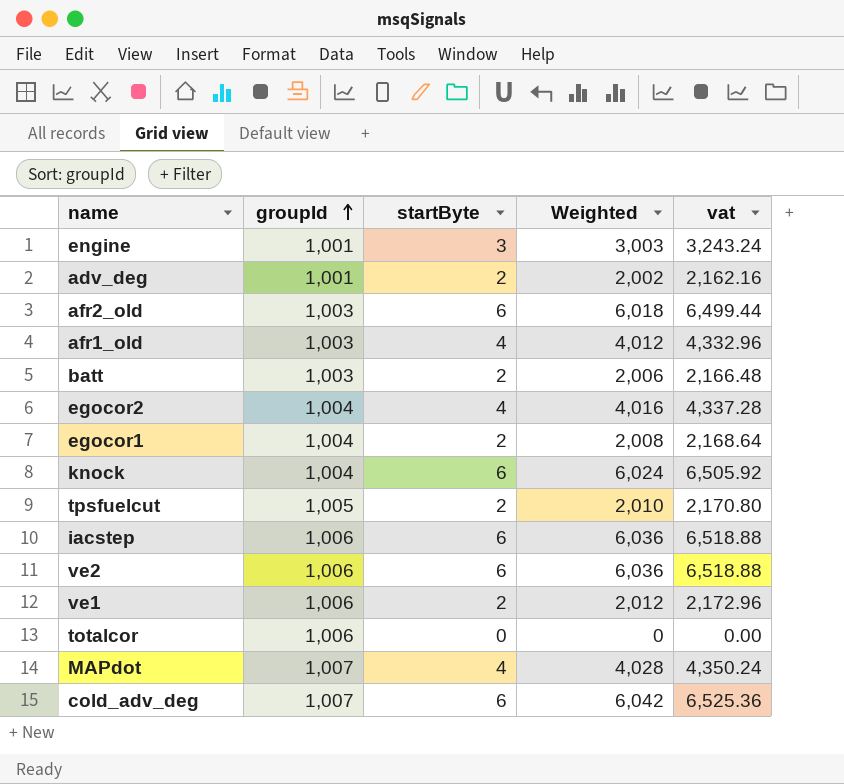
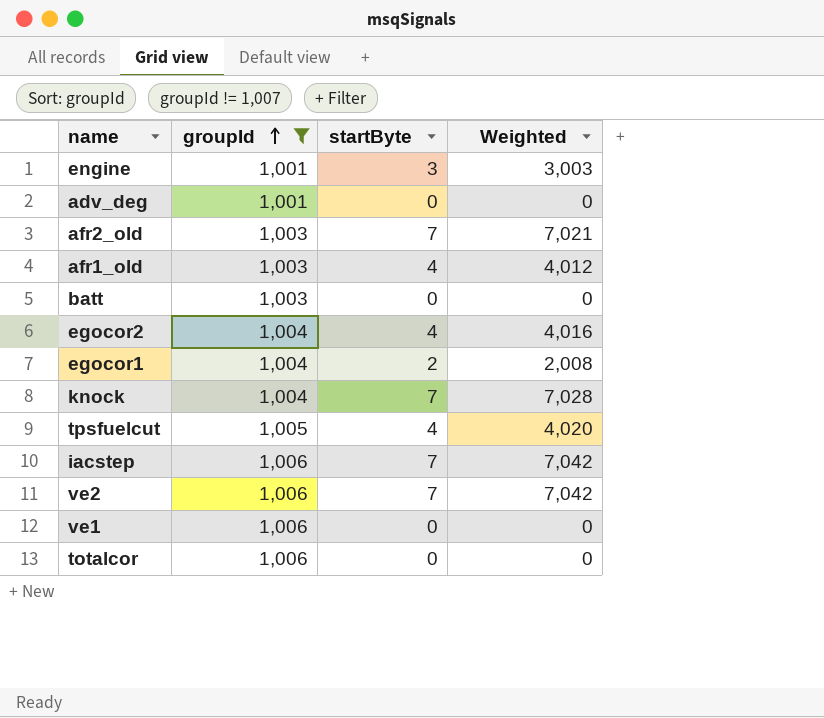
filter: none -> groupId != 1,007
column vat | formula: [Weighted] * 1.08 -> none
adv_deg | startByte: 2 -> 0
adv_deg | Weighted: 2,002 -> 0
afr2_old | startByte: 6 -> 7
afr2_old | Weighted: 6,018 -> 7,021
batt | startByte: 2 -> 0
batt | Weighted: 2,006 -> 0
knock | startByte: 6 -> 7
knock | Weighted: 6,024 -> 7,028
tpsfuelcut | startByte: 2 -> 4
tpsfuelcut | Weighted: 2,010 -> 4,020
iacstep | startByte: 6 -> 7
iacstep | Weighted: 6,036 -> 7,042
ve2 | startByte: 6 -> 7
ve2 | Weighted: 6,036 -> 7,042
ve1 | startByte: 2 -> 0
ve1 | Weighted: 2,012 -> 0

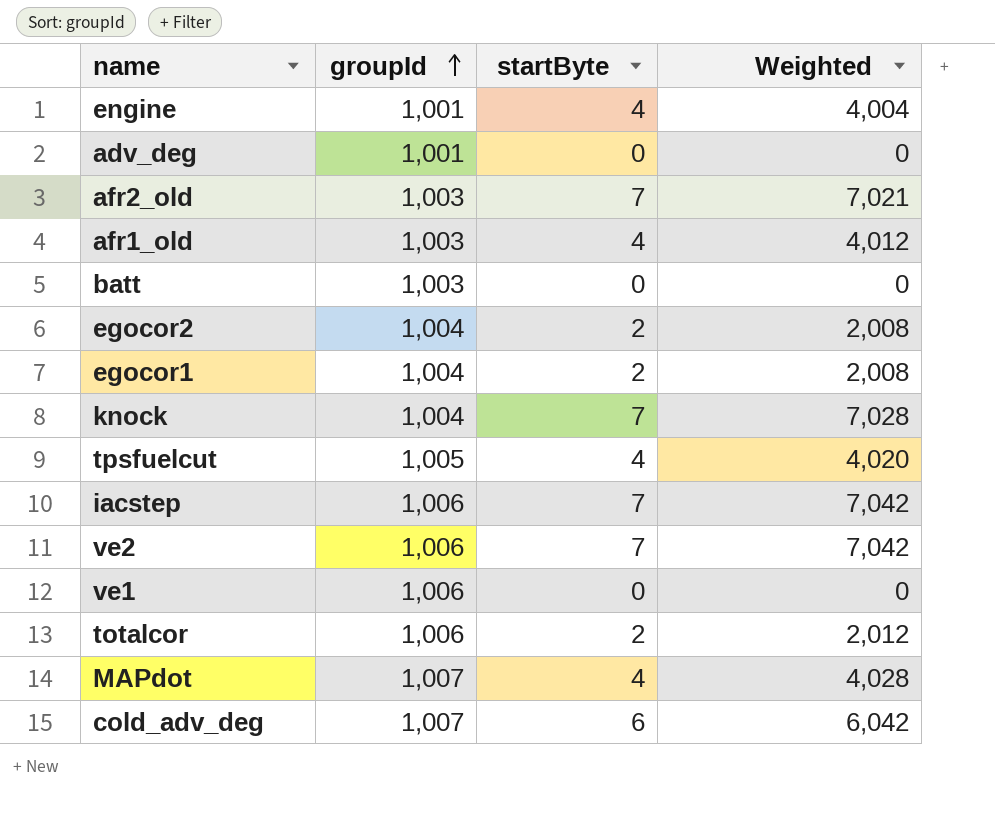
filter: groupId != 1,007 -> none
engine | startByte: 3 -> 4
engine | Weighted: 3,003 -> 4,004
egocor2 | startByte: 4 -> 2
egocor2 | Weighted: 4,016 -> 2,008
totalcor | startByte: 0 -> 2
totalcor | Weighted: 0 -> 2,012

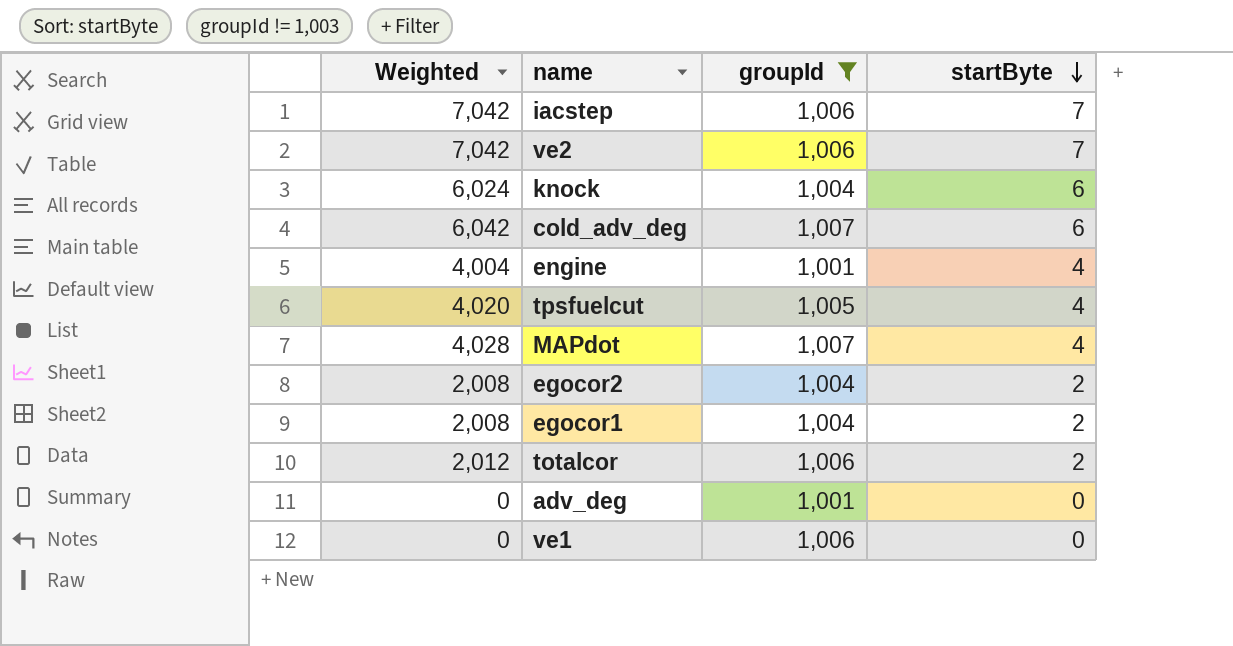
filter: none -> groupId != 1,003
row order: groupId ascending -> startByte descending
column Weighted | position: 4 -> 1
knock | Weighted: 7,028 -> 6,024
knock | startByte: 7 -> 6

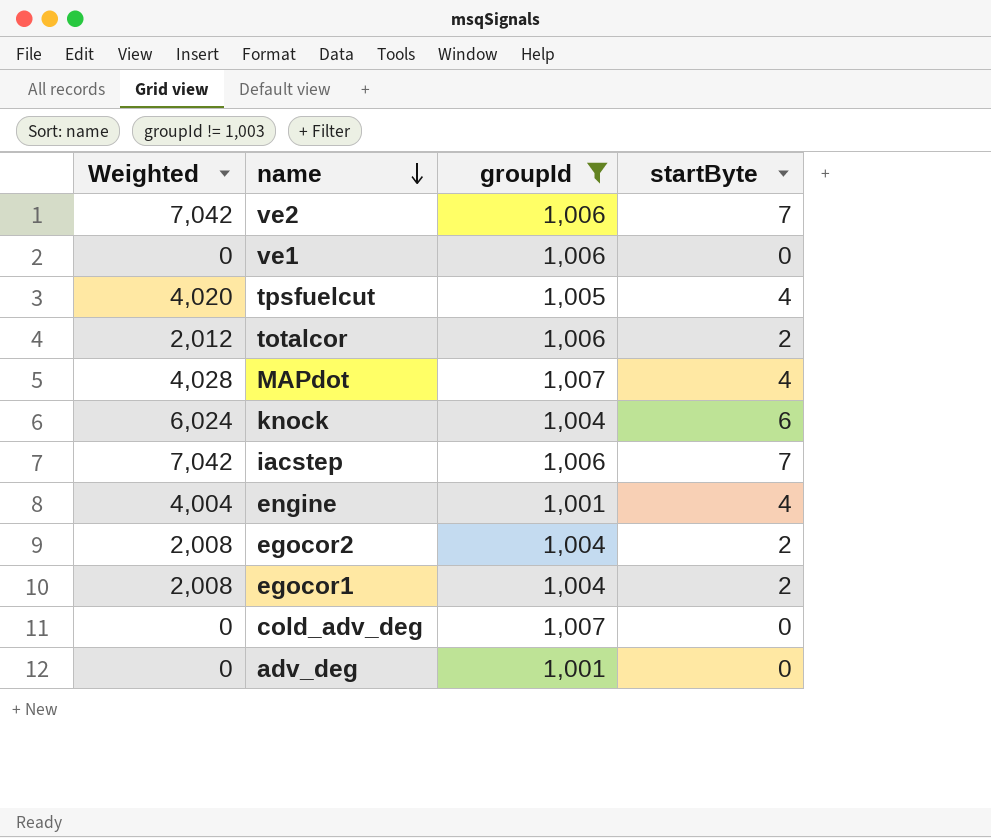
row order: startByte descending -> name descending
cold_adv_deg | Weighted: 6,042 -> 0
cold_adv_deg | startByte: 6 -> 0

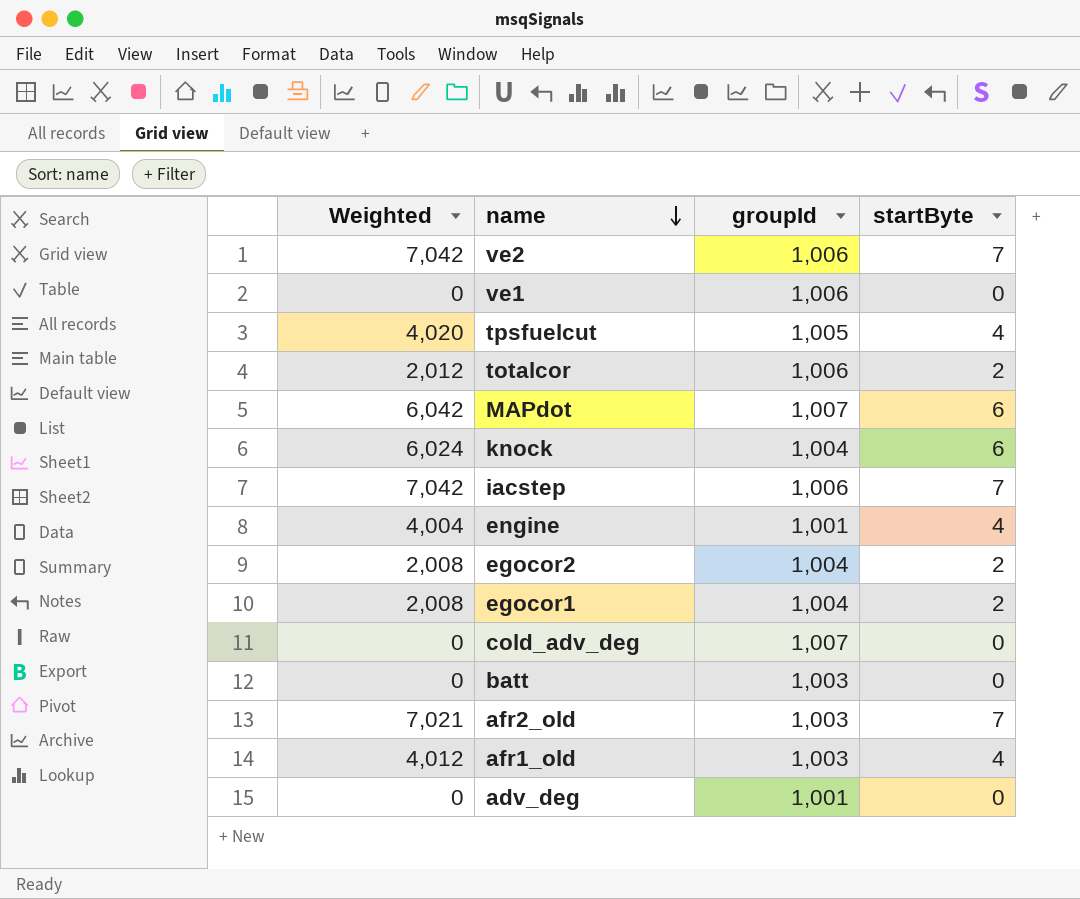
filter: groupId != 1,003 -> none
MAPdot | Weighted: 4,028 -> 6,042
MAPdot | startByte: 4 -> 6

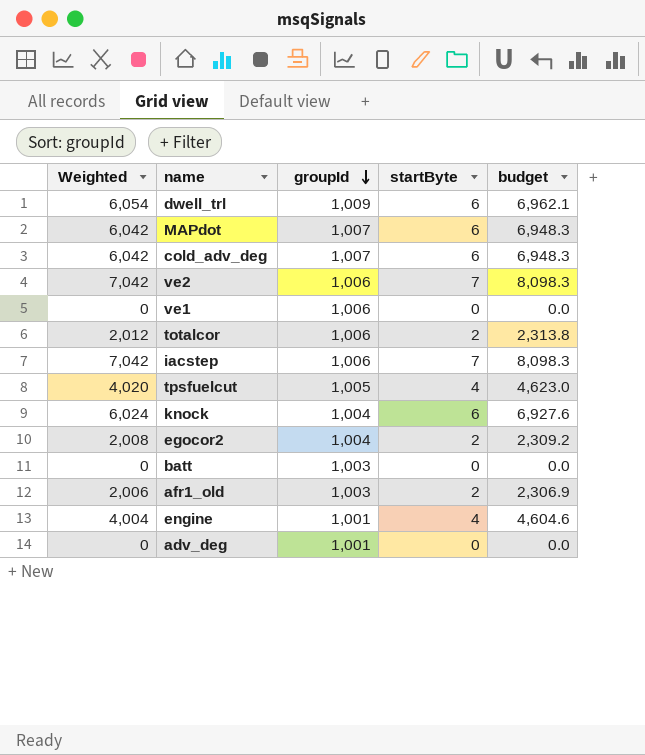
row order: name descending -> groupId descending
column budget | formula: none -> [Weighted] * 1.15
row egocor1: 2,008 | 1,004 | 2 -> none
row afr2_old: 7,021 | 1,003 | 7 -> none
row dwell_trl: none -> 6,054 | 1,009 | 6 | 6,962.1
cold_adv_deg | Weighted: 0 -> 6,042
cold_adv_deg | startByte: 0 -> 6
afr1_old | Weighted: 4,012 -> 2,006
afr1_old | startByte: 4 -> 2

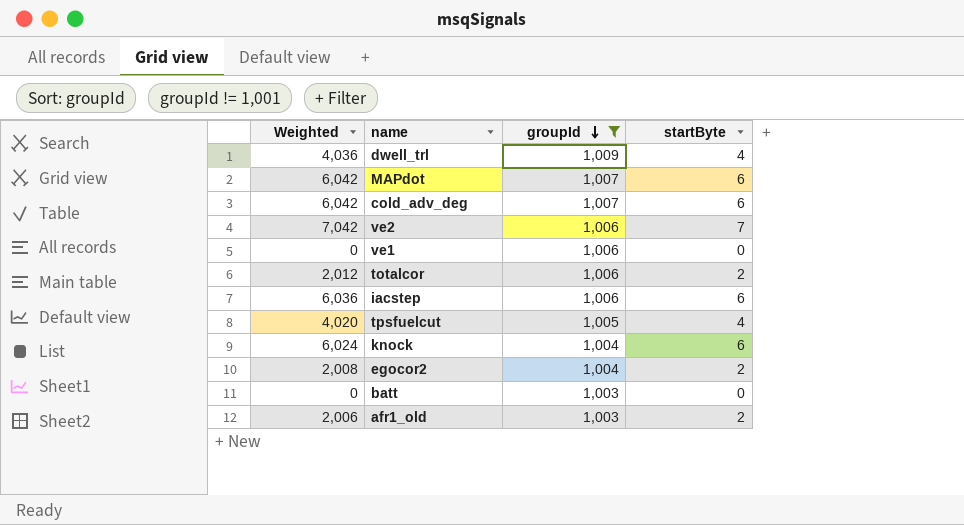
filter: none -> groupId != 1,001
column budget | formula: [Weighted] * 1.15 -> none
dwell_trl | Weighted: 6,054 -> 4,036
dwell_trl | startByte: 6 -> 4
iacstep | Weighted: 7,042 -> 6,036
iacstep | startByte: 7 -> 6

